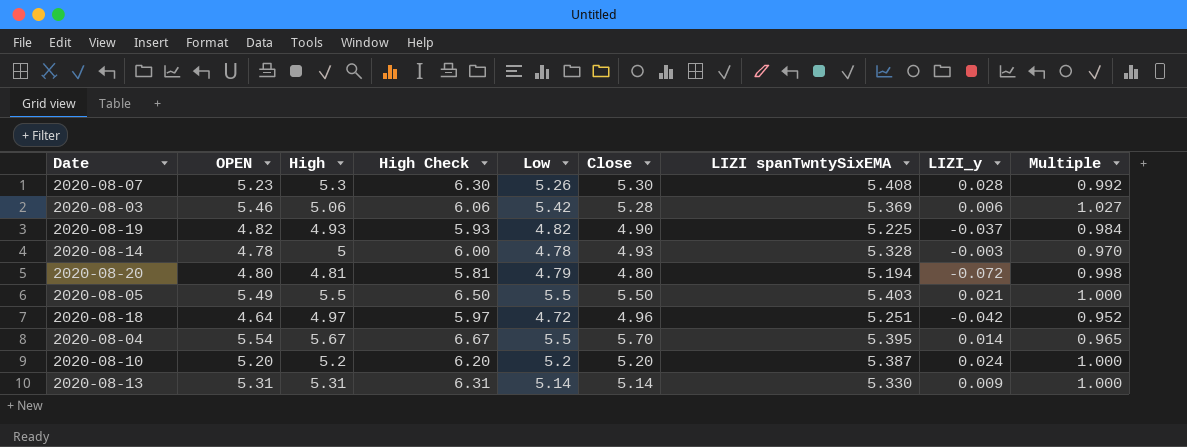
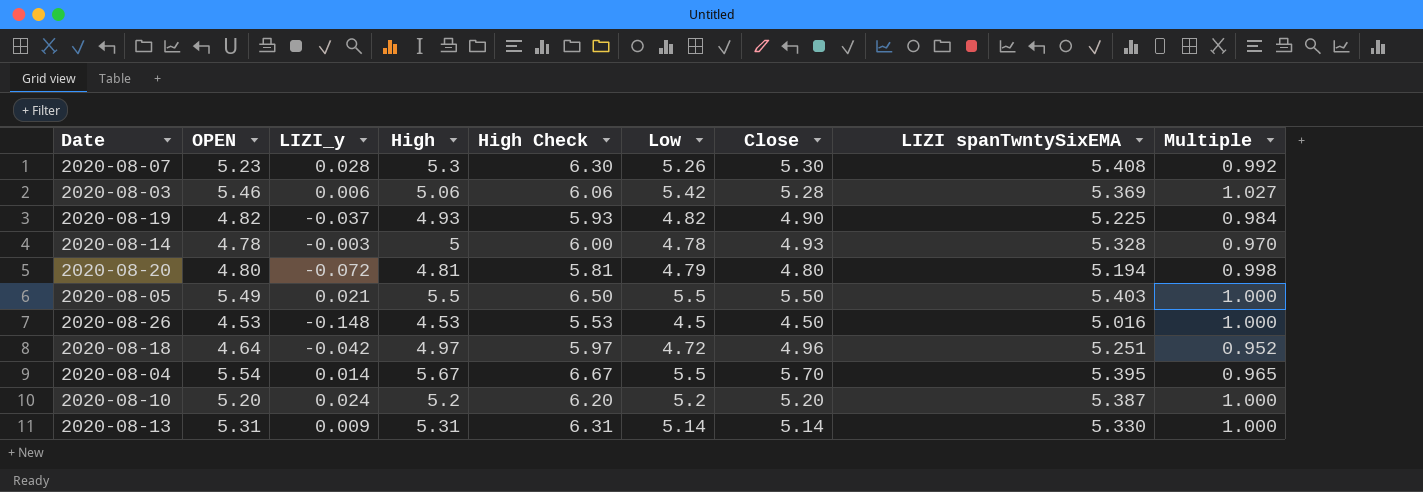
column LIZI_y | position: 8 -> 3
row 2020-08-26: none -> 4.53 | -0.148 | 4.53 | 5.53 | 4.5 | 4.50 | 5.016 | 1.000

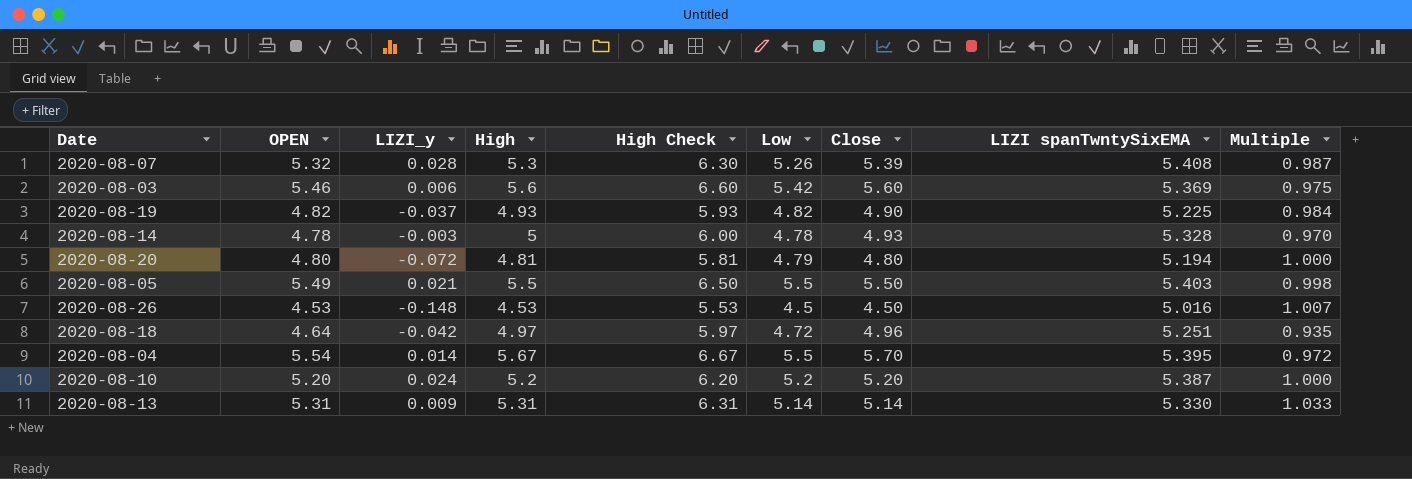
column Multiple | formula: [Low] / [Close] -> [OPEN] / [Close]
2020-08-07 | OPEN: 5.23 -> 5.32
2020-08-07 | Close: 5.30 -> 5.39
2020-08-03 | High: 5.06 -> 5.6
2020-08-03 | High Check: 6.06 -> 6.60
2020-08-03 | Close: 5.28 -> 5.60

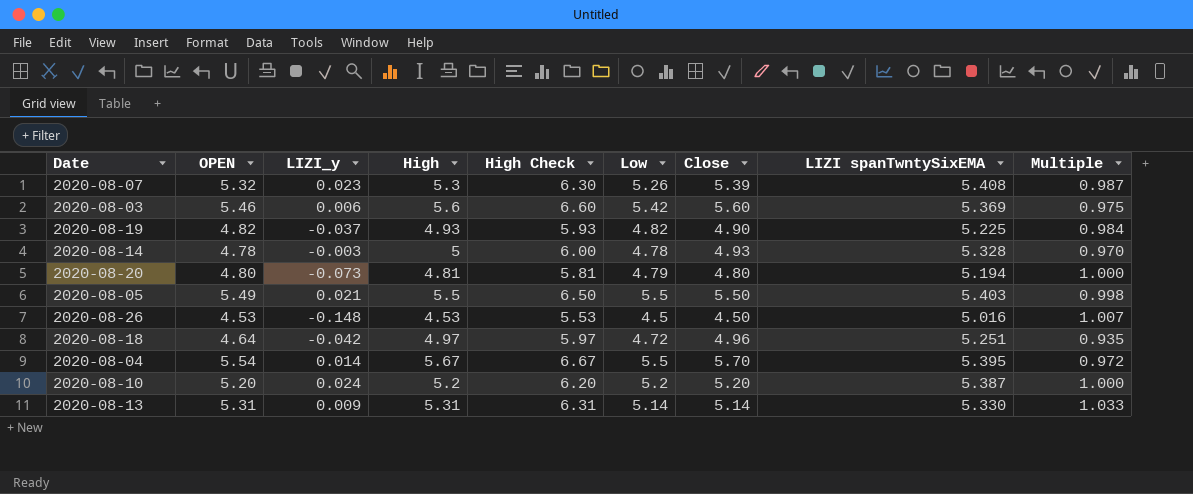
2020-08-07 | LIZI_y: 0.028 -> 0.023
2020-08-20 | LIZI_y: -0.072 -> -0.073

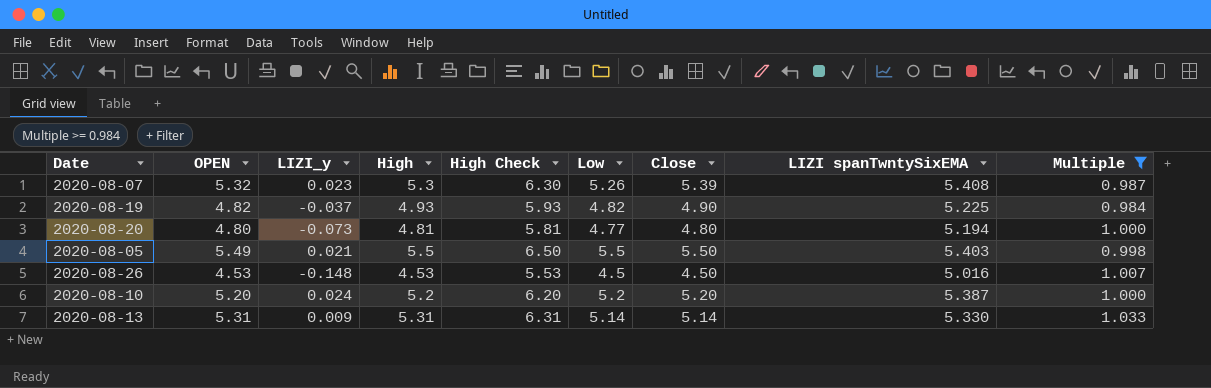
filter: none -> Multiple >= 0.984
2020-08-20 | Low: 4.79 -> 4.77

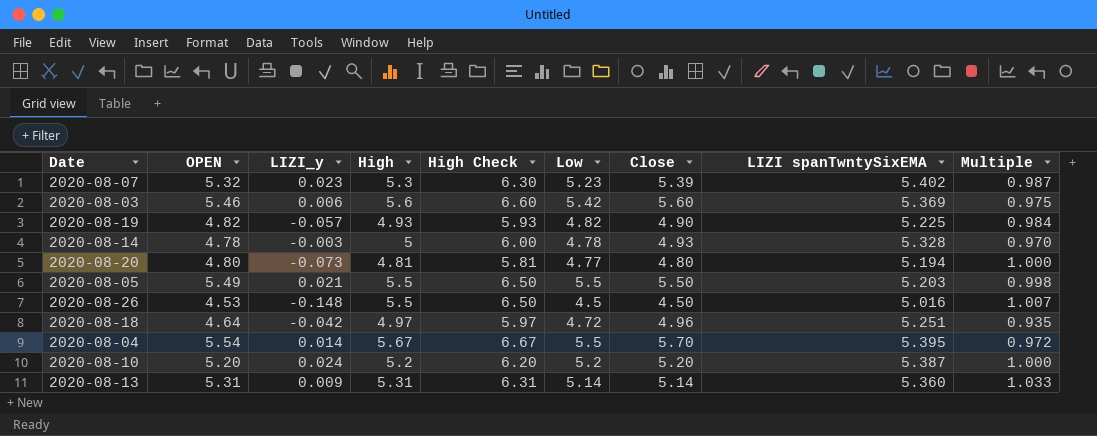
filter: Multiple >= 0.984 -> none
2020-08-07 | Low: 5.26 -> 5.23
2020-08-07 | LIZI spanTwntySixEMA: 5.408 -> 5.402
2020-08-19 | LIZI_y: -0.037 -> -0.057
2020-08-05 | LIZI spanTwntySixEMA: 5.403 -> 5.203
2020-08-26 | High: 4.53 -> 5.5
2020-08-26 | High Check: 5.53 -> 6.50
2020-08-13 | LIZI spanTwntySixEMA: 5.330 -> 5.360

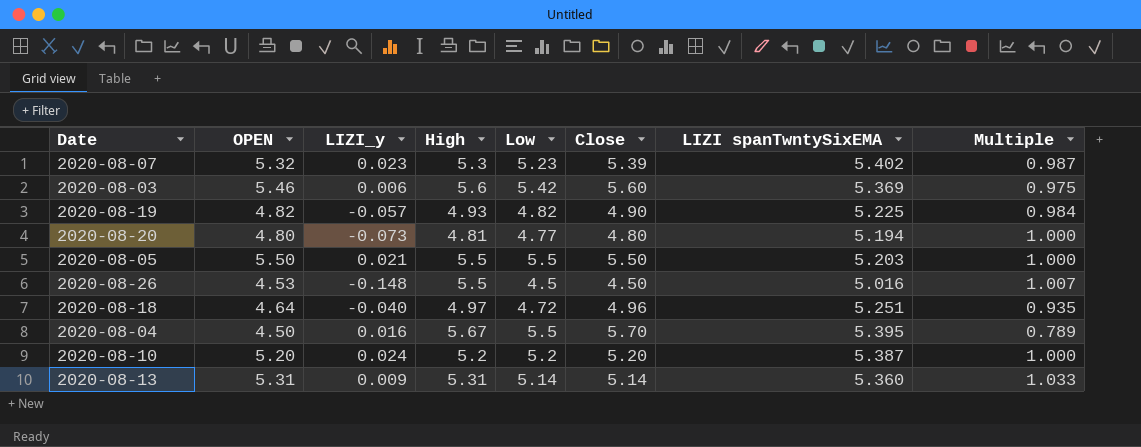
column High Check | formula: [High] + 1 -> none
row 2020-08-14: 4.78 | -0.003 | 5 | 6.00 | 4.78 | 4.93 | 5.328 | 0.970 -> none
2020-08-05 | OPEN: 5.49 -> 5.50
2020-08-05 | Multiple: 0.998 -> 1.000
2020-08-18 | LIZI_y: -0.042 -> -0.040
2020-08-04 | OPEN: 5.54 -> 4.50
2020-08-04 | LIZI_y: 0.014 -> 0.016
2020-08-04 | Multiple: 0.972 -> 0.789

